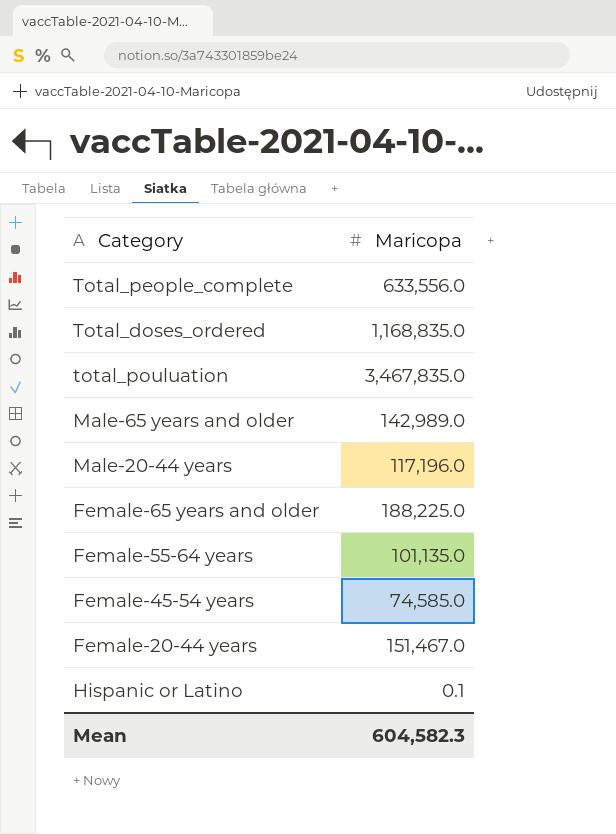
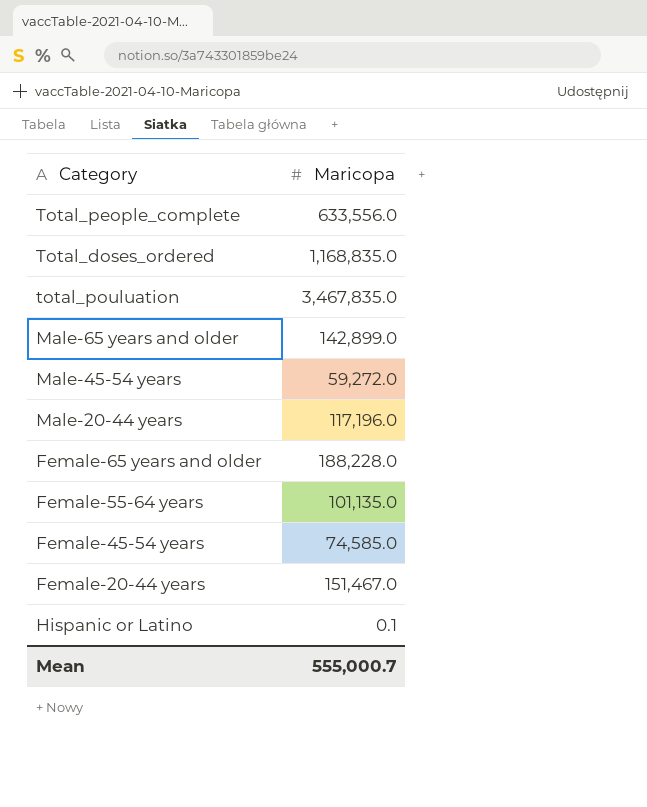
Male-65 years and older | Maricopa: 142,989.0 -> 142,899.0
row Male-45-54 years: none -> 59,272.0
Female-65 years and older | Maricopa: 188,225.0 -> 188,228.0
Mean | Maricopa: 604,582.3 -> 555,000.7

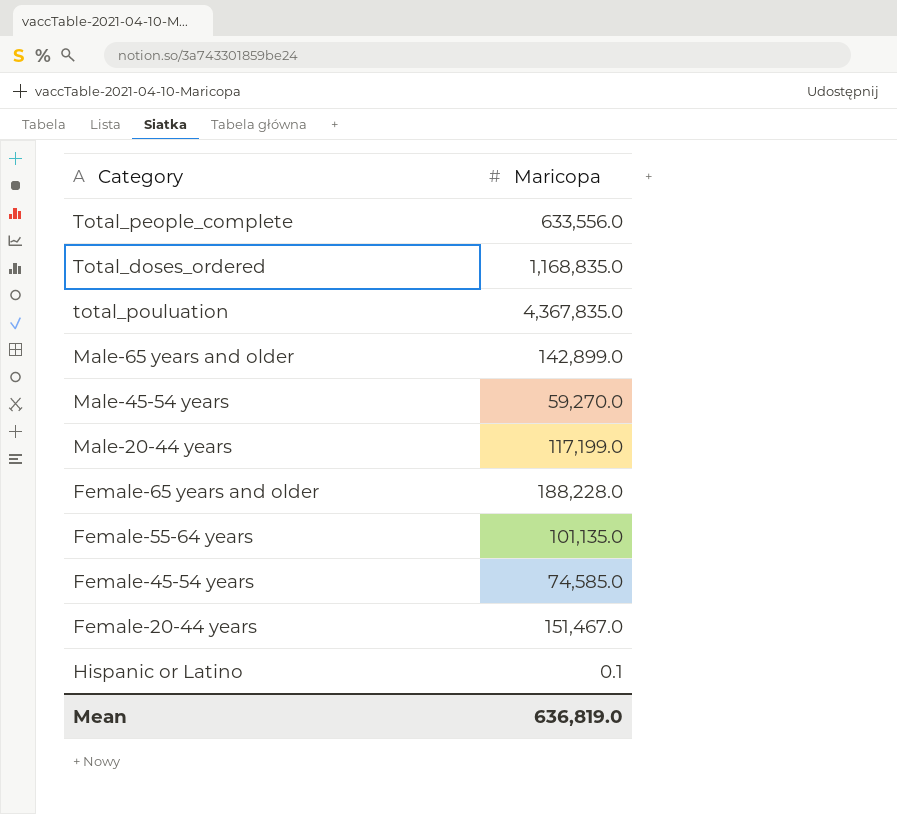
total_pouluation | Maricopa: 3,467,835.0 -> 4,367,835.0
Male-45-54 years | Maricopa: 59,272.0 -> 59,270.0
Male-20-44 years | Maricopa: 117,196.0 -> 117,199.0
Mean | Maricopa: 555,000.7 -> 636,819.0

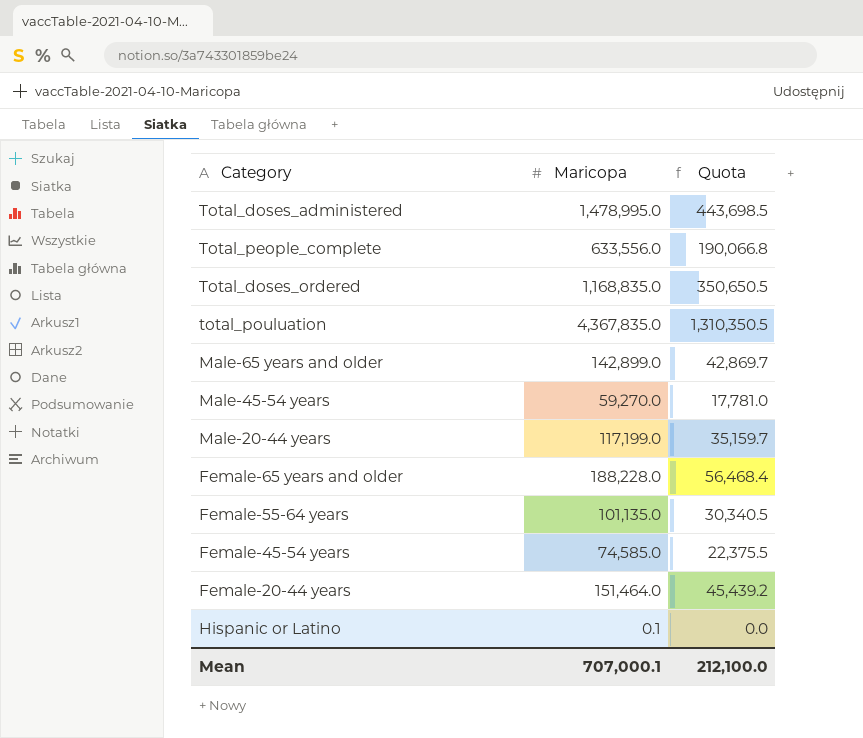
column Quota | formula: none -> [Maricopa] * 0.3
row Total_doses_administered: none -> 1,478,995.0 | 443,698.5
Female-20-44 years | Maricopa: 151,467.0 -> 151,464.0
Mean | Maricopa: 636,819.0 -> 707,000.1

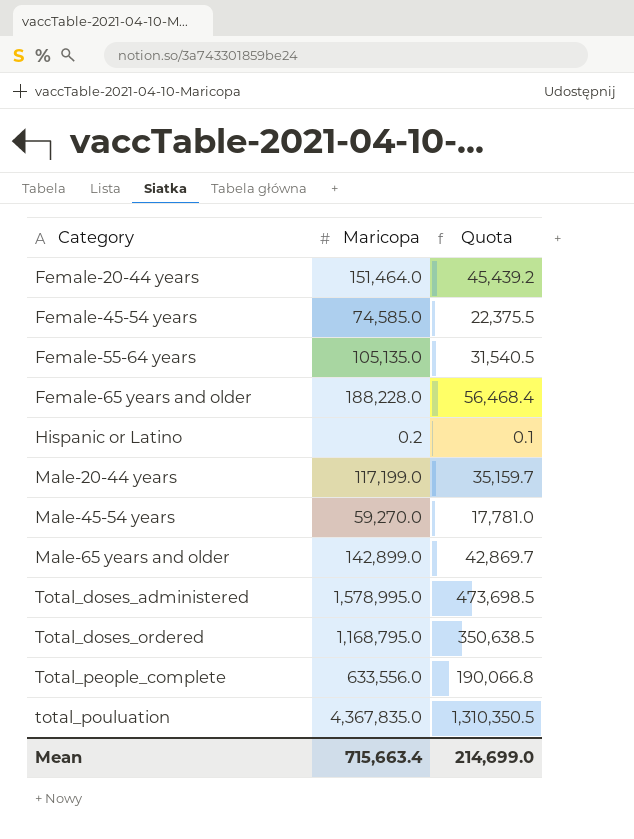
row order: none -> Category ascending
Female-55-64 years | Maricopa: 101,135.0 -> 105,135.0
Female-55-64 years | Quota: 30,340.5 -> 31,540.5
Hispanic or Latino | Maricopa: 0.1 -> 0.2
Hispanic or Latino | Quota: 0.0 -> 0.1
Total_doses_administered | Maricopa: 1,478,995.0 -> 1,578,995.0
Total_doses_administered | Quota: 443,698.5 -> 473,698.5
Total_doses_ordered | Maricopa: 1,168,835.0 -> 1,168,795.0
Total_doses_ordered | Quota: 350,650.5 -> 350,638.5
Mean | Maricopa: 707,000.1 -> 715,663.4
Mean | Quota: 212,100.0 -> 214,699.0

